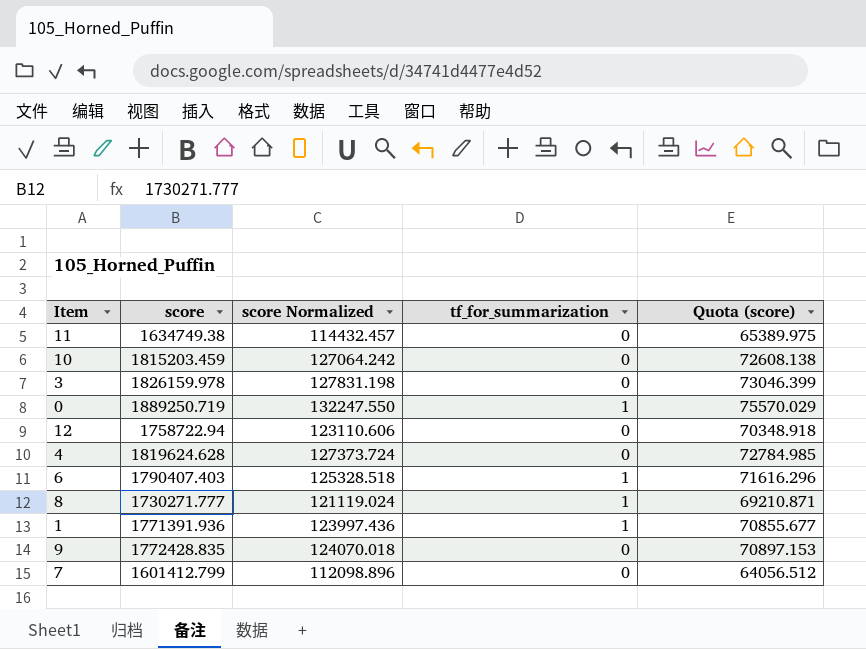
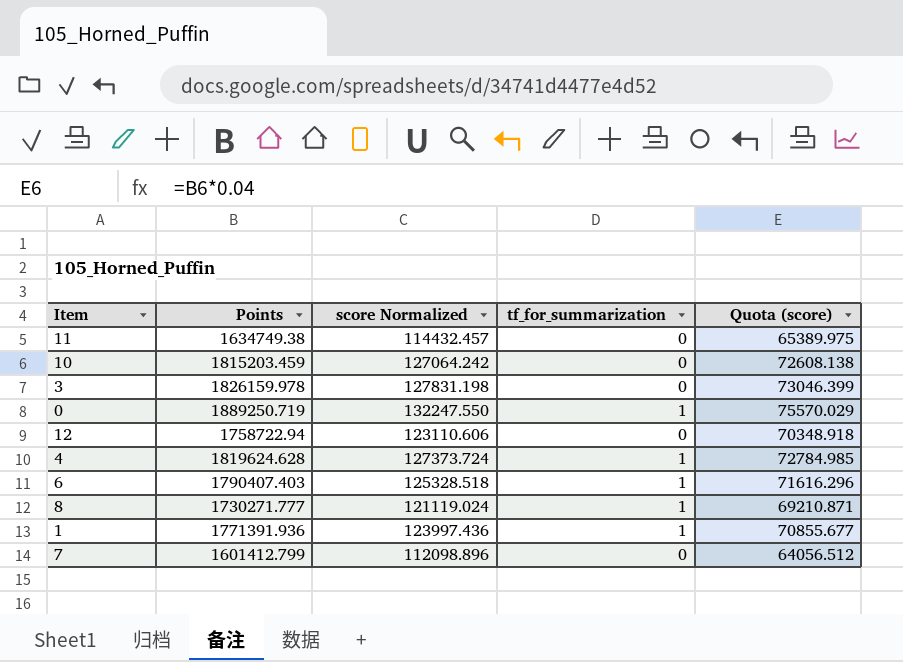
column name: score -> Points
row 9: 1772428.835 | 124070.018 | 0 | 70897.153 -> none
4 | tf_for_summarization: 0 -> 1

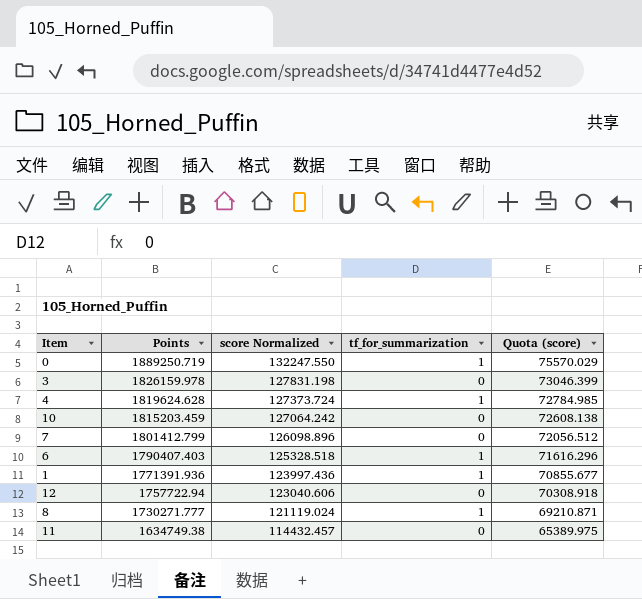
row order: none -> Points descending
7 | Points: 1601412.799 -> 1801412.799
7 | score Normalized: 112098.896 -> 126098.896
7 | Quota (score): 64056.512 -> 72056.512
12 | Points: 1758722.94 -> 1757722.94
12 | score Normalized: 123110.606 -> 123040.606
12 | Quota (score): 70348.918 -> 70308.918

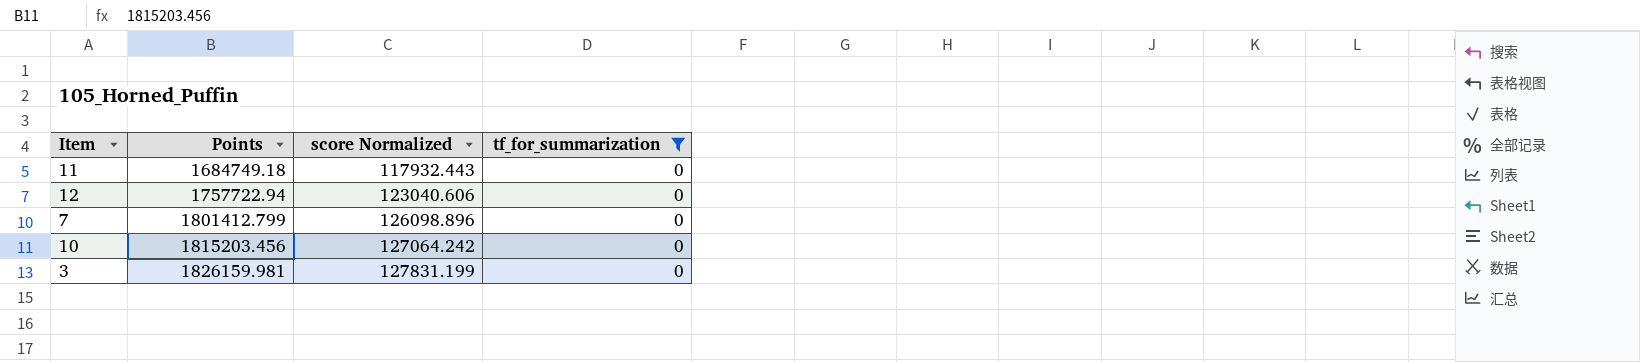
filter: none -> tf_for_summarization = 0
row order: Points descending -> Points ascending
column Quota (score) | formula: [Points] * 0.04 -> none
11 | Points: 1634749.38 -> 1684749.18
11 | score Normalized: 114432.457 -> 117932.443
10 | Points: 1815203.459 -> 1815203.456
3 | Points: 1826159.978 -> 1826159.981
3 | score Normalized: 127831.198 -> 127831.199

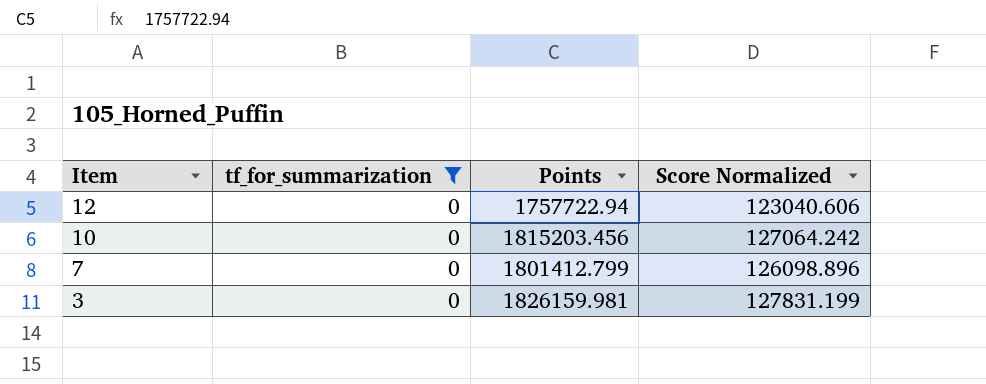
row order: Points ascending -> Item descending
column tf_for_summarization | position: 4 -> 2
column name: score Normalized -> Score Normalized
row 11: 1684749.18 | 117932.443 | 0 -> none

